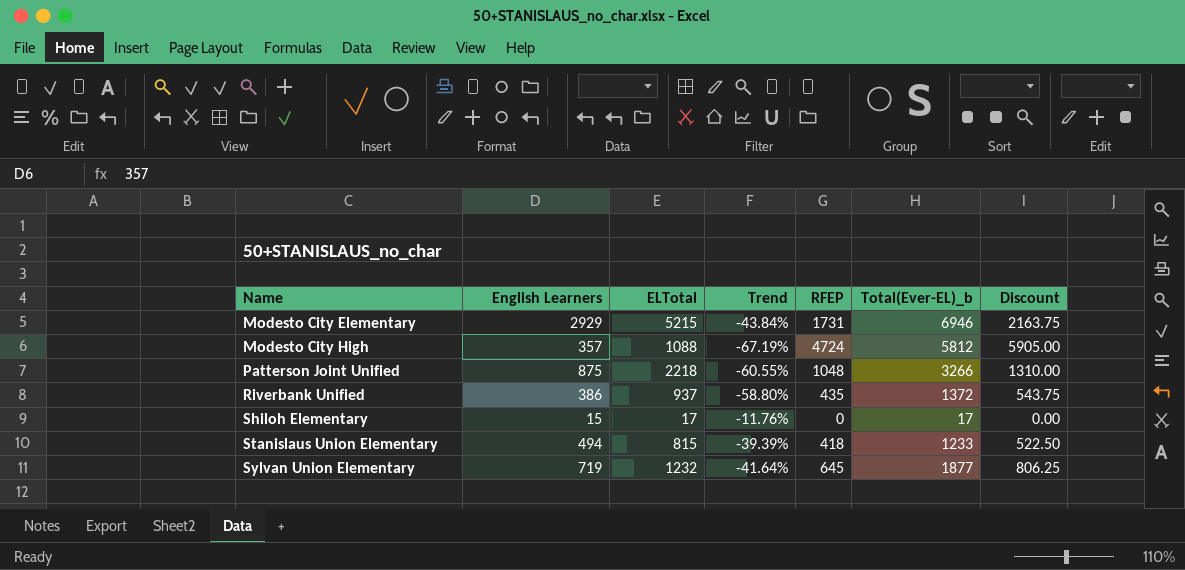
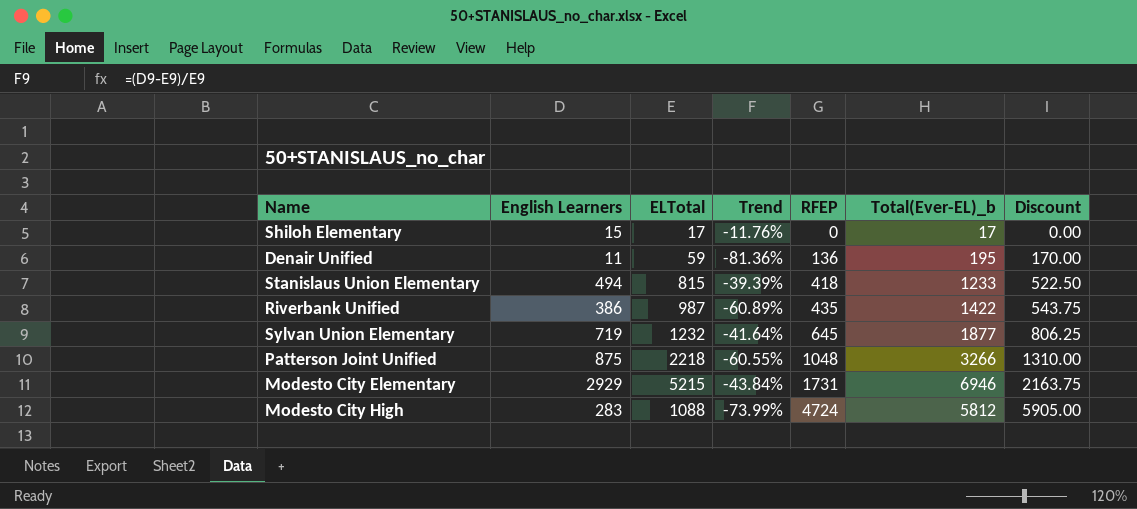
row order: Name ascending -> RFEP ascending
row Denair Unified: none -> 11 | 59 | -81.36% | 136 | 195 | 170.00
Riverbank Unified | ELTotal: 937 -> 987
Riverbank Unified | Trend: -58.80% -> -60.89%
Riverbank Unified | Total(Ever-EL)_b: 1372 -> 1422
Modesto City High | English Learners: 357 -> 283
Modesto City High | Trend: -67.19% -> -73.99%

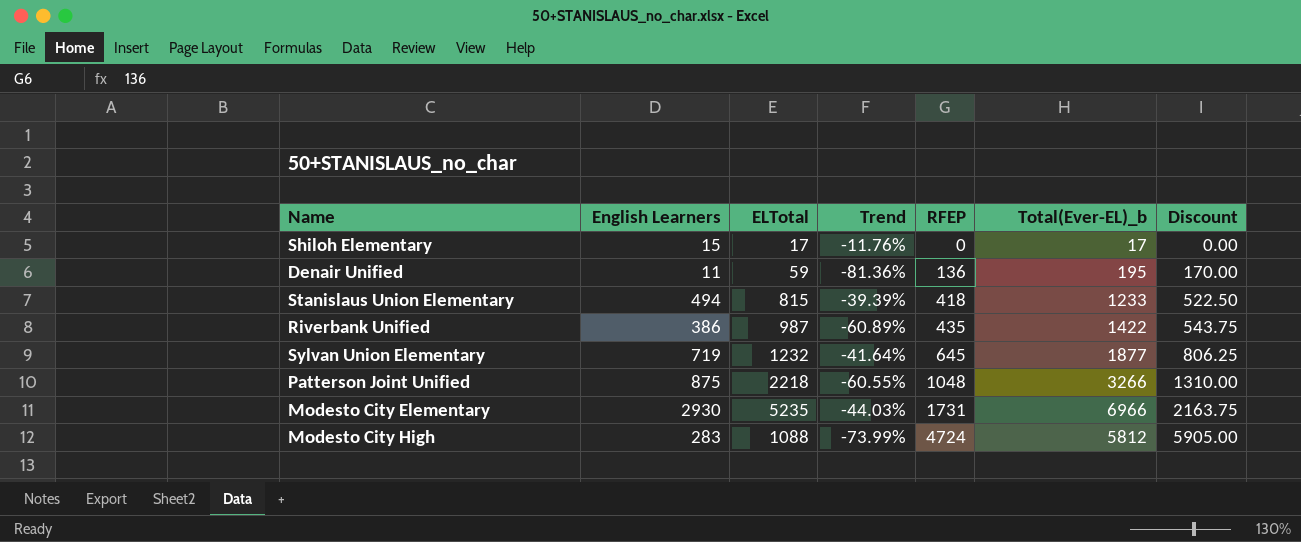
Modesto City Elementary | English Learners: 2929 -> 2930
Modesto City Elementary | ELTotal: 5215 -> 5235
Modesto City Elementary | Trend: -43.84% -> -44.03%
Modesto City Elementary | Total(Ever-EL)_b: 6946 -> 6966

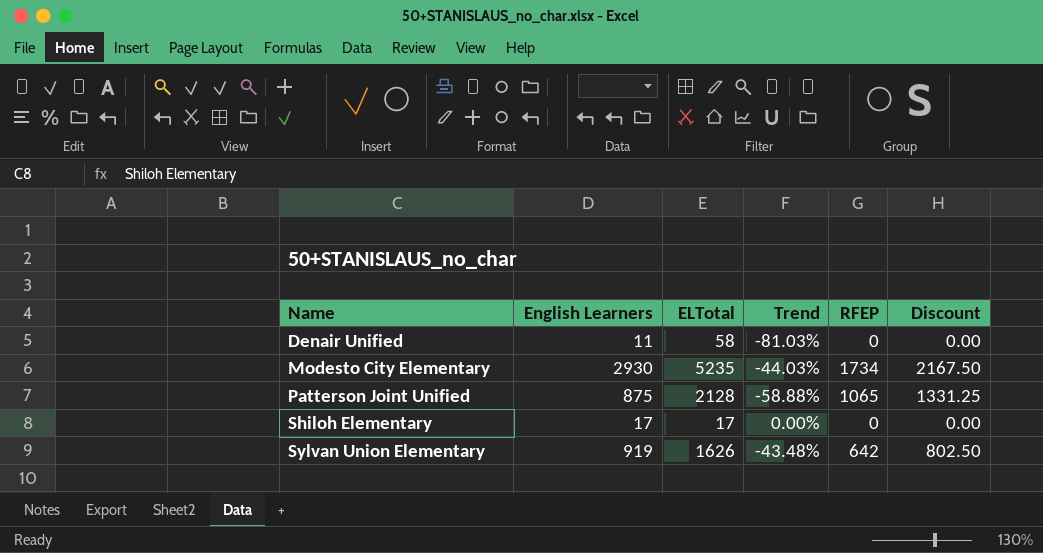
row order: RFEP ascending -> Name ascending
column Total(Ever-EL)_b | formula: [ELTotal] + [RFEP] -> none
row Stanislaus Union Elementary: 494 | 815 | -39.39% | 418 | 1233 | 522.50 -> none
row Riverbank Unified: 386 | 987 | -60.89% | 435 | 1422 | 543.75 -> none
row Modesto City High: 283 | 1088 | -73.99% | 4724 | 5812 | 5905.00 -> none
Denair Unified | ELTotal: 59 -> 58
Denair Unified | Trend: -81.36% -> -81.03%
Denair Unified | RFEP: 136 -> 0
Denair Unified | Discount: 170.00 -> 0.00
Modesto City Elementary | RFEP: 1731 -> 1734
Modesto City Elementary | Discount: 2163.75 -> 2167.50
Patterson Joint Unified | ELTotal: 2218 -> 2128
Patterson Joint Unified | Trend: -60.55% -> -58.88%
Patterson Joint Unified | RFEP: 1048 -> 1065
Patterson Joint Unified | Discount: 1310.00 -> 1331.25
Shiloh Elementary | English Learners: 15 -> 17
Shiloh Elementary | Trend: -11.76% -> 0.00%
Sylvan Union Elementary | English Learners: 719 -> 919
Sylvan Union Elementary | ELTotal: 1232 -> 1626
Sylvan Union Elementary | Trend: -41.64% -> -43.48%
Sylvan Union Elementary | RFEP: 645 -> 642
Sylvan Union Elementary | Discount: 806.25 -> 802.50

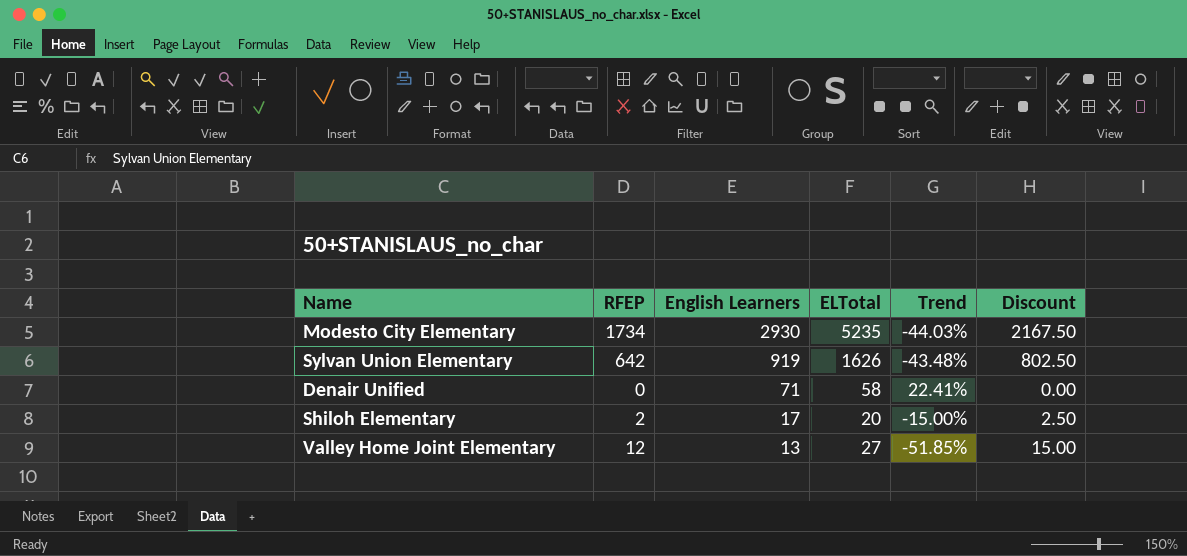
row order: Name ascending -> English Learners descending
column RFEP | position: 5 -> 2
row Patterson Joint Unified: 875 | 2128 | -58.88% | 1065 | 1331.25 -> none
Denair Unified | English Learners: 11 -> 71
Denair Unified | Trend: -81.03% -> 22.41%
Shiloh Elementary | RFEP: 0 -> 2
Shiloh Elementary | ELTotal: 17 -> 20
Shiloh Elementary | Trend: 0.00% -> -15.00%
Shiloh Elementary | Discount: 0.00 -> 2.50
row Valley Home Joint Elementary: none -> 12 | 13 | 27 | -51.85% | 15.00

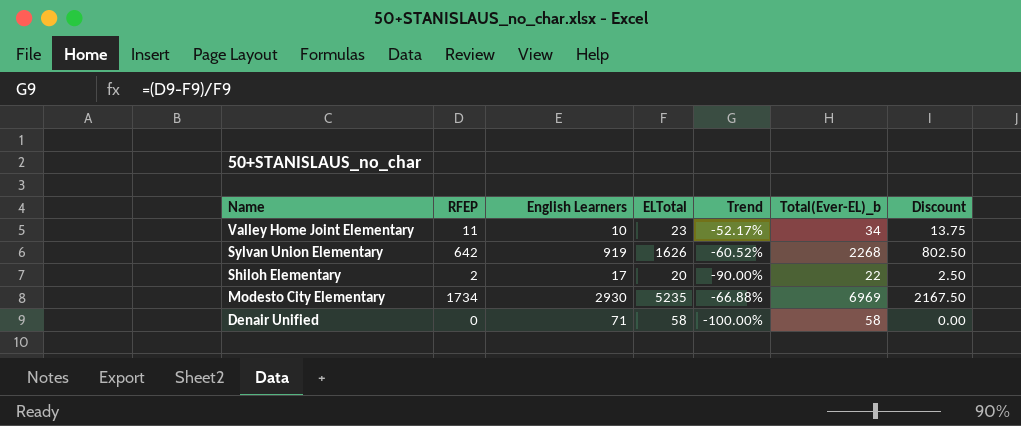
row order: English Learners descending -> Name descending
column Trend | formula: ([English Learners] - [ELTotal]) / [ELTotal] -> ([RFEP] - [ELTotal]) / [ELTotal]
column Total(Ever-EL)_b | formula: none -> [RFEP] + [ELTotal]
Valley Home Joint Elementary | RFEP: 12 -> 11
Valley Home Joint Elementary | English Learners: 13 -> 10
Valley Home Joint Elementary | ELTotal: 27 -> 23
Valley Home Joint Elementary | Discount: 15.00 -> 13.75

